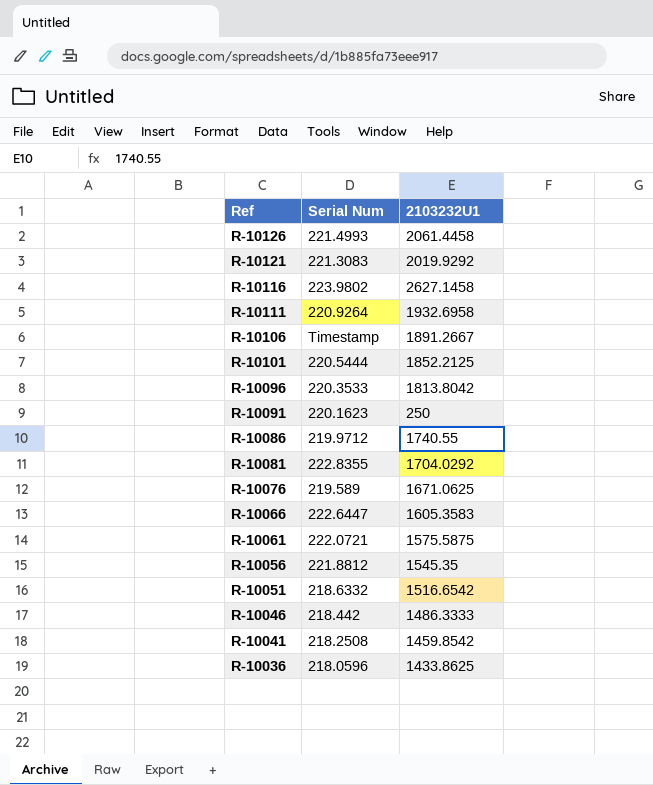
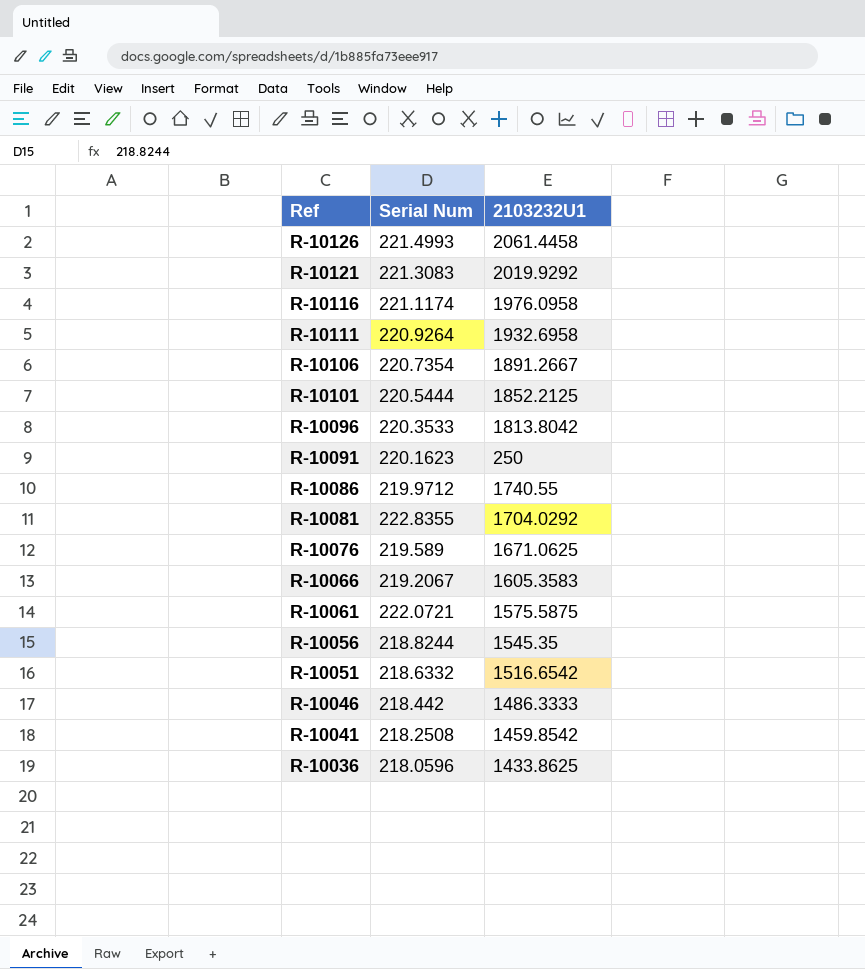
R-10116 | Serial Num: 223.9802 -> 221.1174
R-10116 | 2103232U1: 2627.1458 -> 1976.0958
R-10106 | Serial Num: Timestamp -> 220.7354
R-10066 | Serial Num: 222.6447 -> 219.2067
R-10056 | Serial Num: 221.8812 -> 218.8244

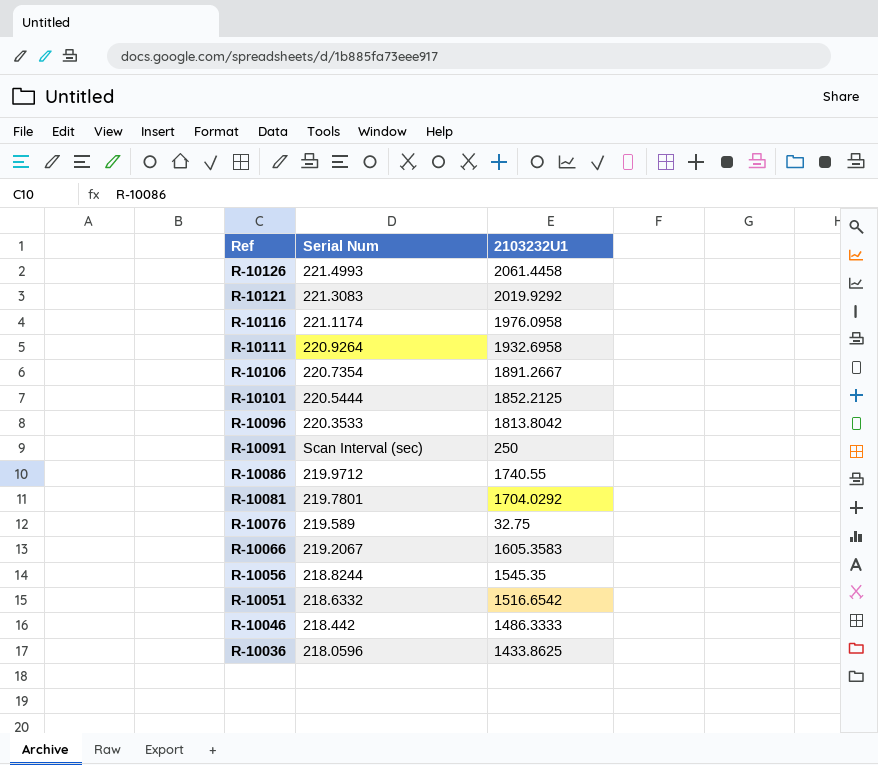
row R-10061: 222.0721 | 1575.5875 -> none
row R-10041: 218.2508 | 1459.8542 -> none
R-10091 | Serial Num: 220.1623 -> Scan Interval (sec)
R-10081 | Serial Num: 222.8355 -> 219.7801
R-10076 | 2103232U1: 1671.0625 -> 32.75

